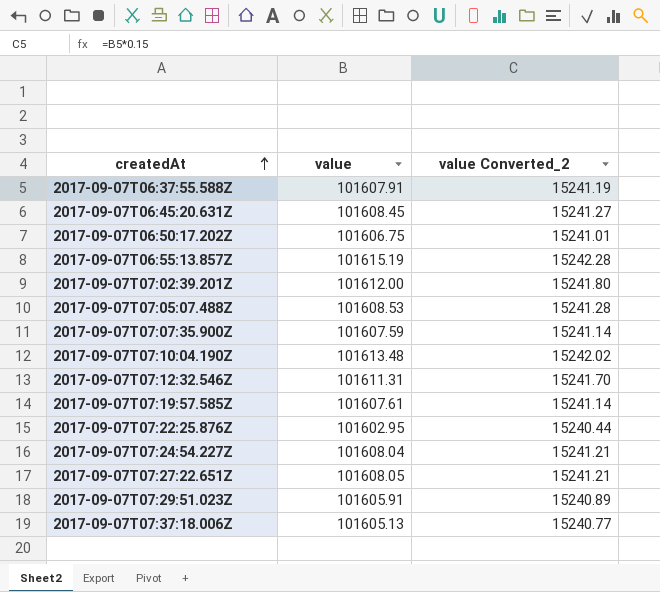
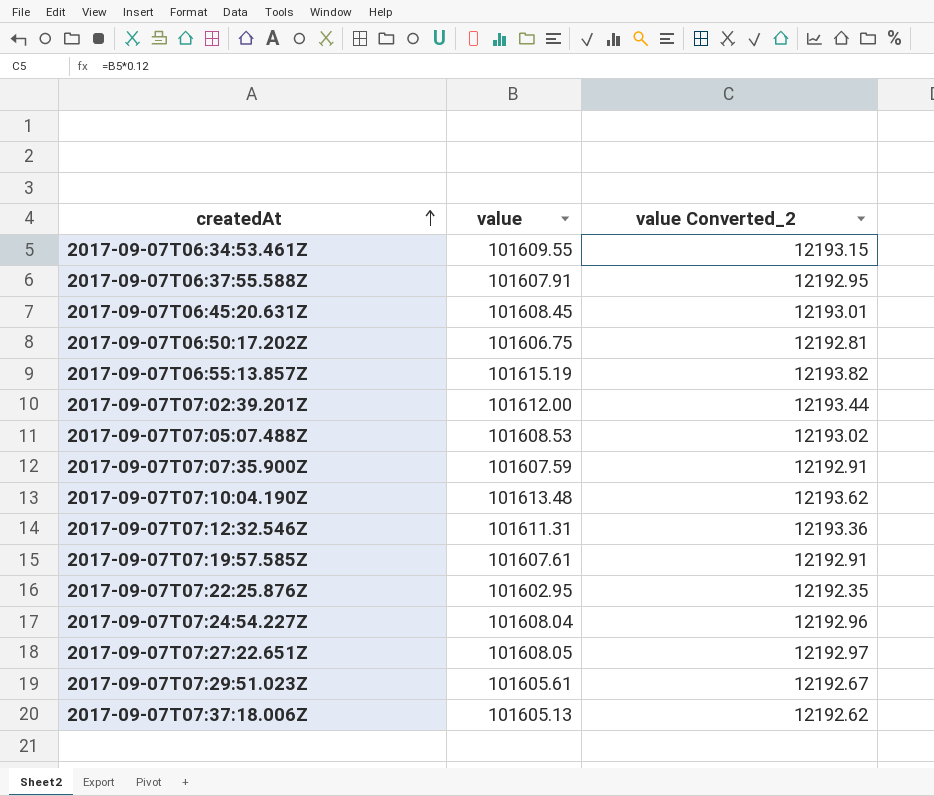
column value Converted_2 | formula: [value] * 0.15 -> [value] * 0.12
row 2017-09-07T06:34:53.461Z: none -> 101609.55 | 12193.15
2017-09-07T07:29:51.023Z | value: 101605.91 -> 101605.61

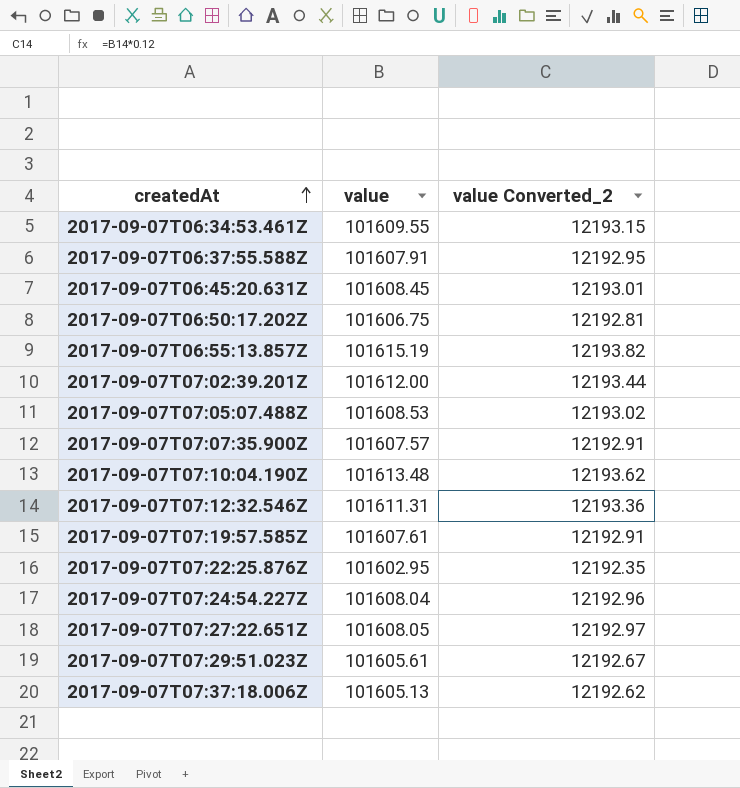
2017-09-07T07:07:35.900Z | value: 101607.59 -> 101607.57

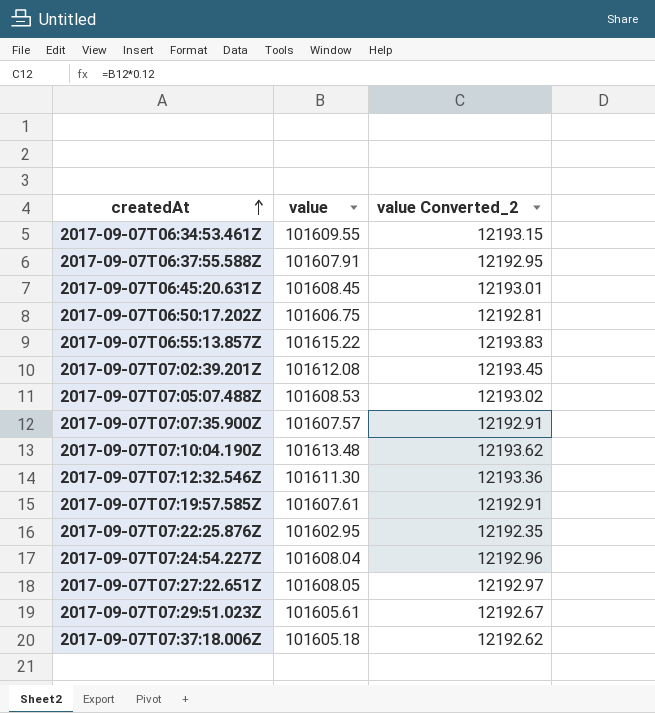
2017-09-07T06:55:13.857Z | value: 101615.19 -> 101615.22
2017-09-07T06:55:13.857Z | value Converted_2: 12193.82 -> 12193.83
2017-09-07T07:02:39.201Z | value: 101612.00 -> 101612.08
2017-09-07T07:02:39.201Z | value Converted_2: 12193.44 -> 12193.45
2017-09-07T07:12:32.546Z | value: 101611.31 -> 101611.30
2017-09-07T07:37:18.006Z | value: 101605.13 -> 101605.18

